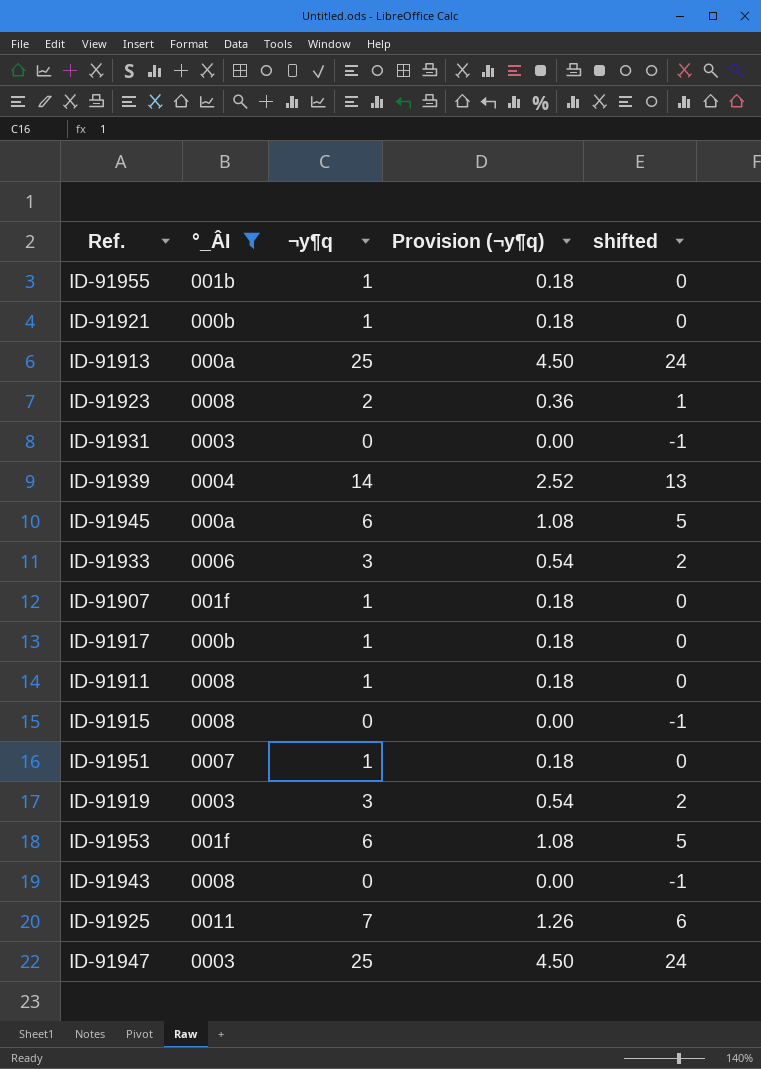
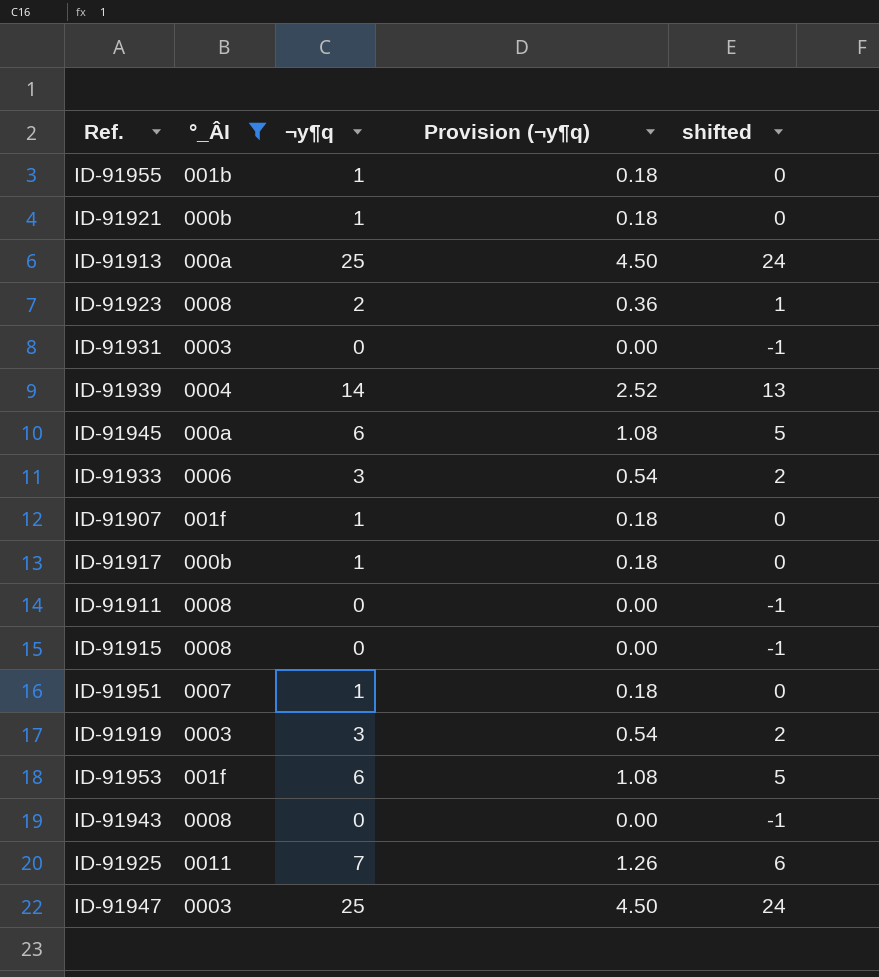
ID-91911 | ¬y¶q: 1 -> 0
ID-91911 | Provision (¬y¶q): 0.18 -> 0.00
ID-91911 | shifted: 0 -> -1

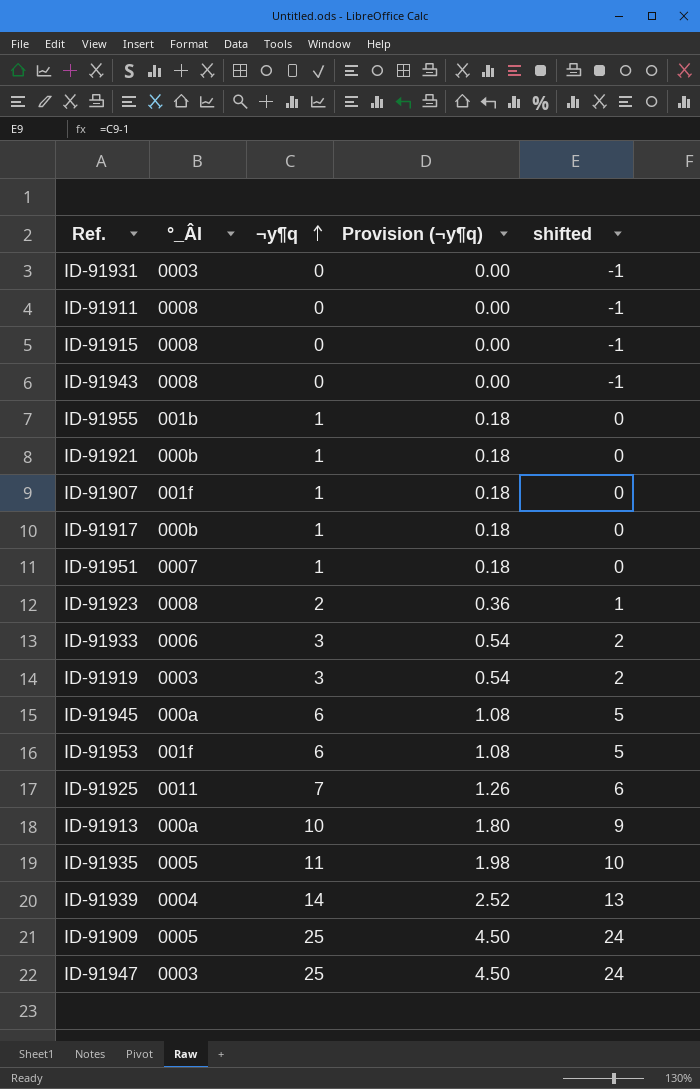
filter: °_ÂI != 0005 -> none
row order: none -> ¬y¶q ascending
ID-91913 | ¬y¶q: 25 -> 10
ID-91913 | Provision (¬y¶q): 4.50 -> 1.80
ID-91913 | shifted: 24 -> 9

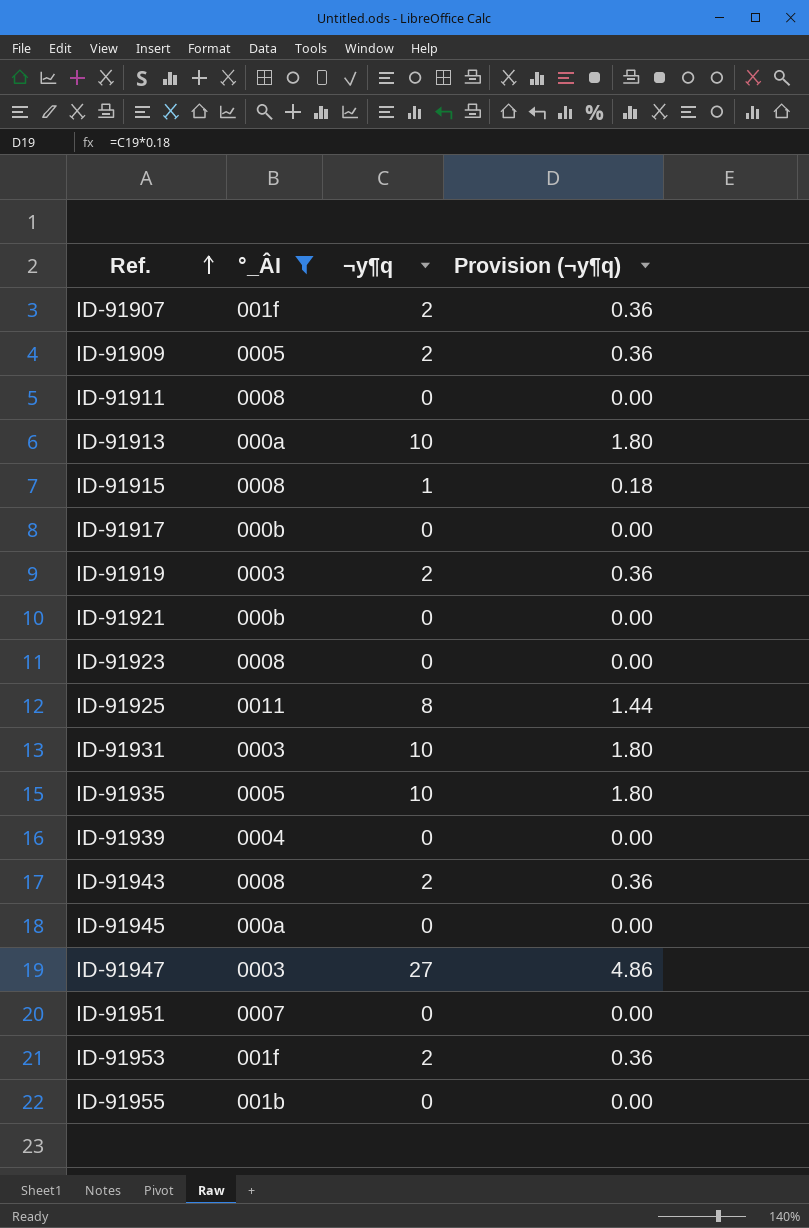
filter: none -> °_ÂI != 0006
row order: ¬y¶q ascending -> Ref. ascending
column shifted | formula: [¬y¶q] - 1 -> none
ID-91907 | ¬y¶q: 1 -> 2
ID-91907 | Provision (¬y¶q): 0.18 -> 0.36
ID-91909 | ¬y¶q: 25 -> 2
ID-91909 | Provision (¬y¶q): 4.50 -> 0.36
ID-91915 | ¬y¶q: 0 -> 1
ID-91915 | Provision (¬y¶q): 0.00 -> 0.18
ID-91917 | ¬y¶q: 1 -> 0
ID-91917 | Provision (¬y¶q): 0.18 -> 0.00
ID-91919 | ¬y¶q: 3 -> 2
ID-91919 | Provision (¬y¶q): 0.54 -> 0.36
ID-91921 | ¬y¶q: 1 -> 0
ID-91921 | Provision (¬y¶q): 0.18 -> 0.00
ID-91923 | ¬y¶q: 2 -> 0
ID-91923 | Provision (¬y¶q): 0.36 -> 0.00
ID-91925 | ¬y¶q: 7 -> 8
ID-91925 | Provision (¬y¶q): 1.26 -> 1.44
ID-91931 | ¬y¶q: 0 -> 10
ID-91931 | Provision (¬y¶q): 0.00 -> 1.80
ID-91935 | ¬y¶q: 11 -> 10
ID-91935 | Provision (¬y¶q): 1.98 -> 1.80
ID-91939 | ¬y¶q: 14 -> 0
ID-91939 | Provision (¬y¶q): 2.52 -> 0.00
ID-91943 | ¬y¶q: 0 -> 2
ID-91943 | Provision (¬y¶q): 0.00 -> 0.36
ID-91945 | ¬y¶q: 6 -> 0
ID-91945 | Provision (¬y¶q): 1.08 -> 0.00
ID-91947 | ¬y¶q: 25 -> 27
ID-91947 | Provision (¬y¶q): 4.50 -> 4.86
ID-91951 | ¬y¶q: 1 -> 0
ID-91951 | Provision (¬y¶q): 0.18 -> 0.00
ID-91953 | ¬y¶q: 6 -> 2
ID-91953 | Provision (¬y¶q): 1.08 -> 0.36
ID-91955 | ¬y¶q: 1 -> 0
ID-91955 | Provision (¬y¶q): 0.18 -> 0.00

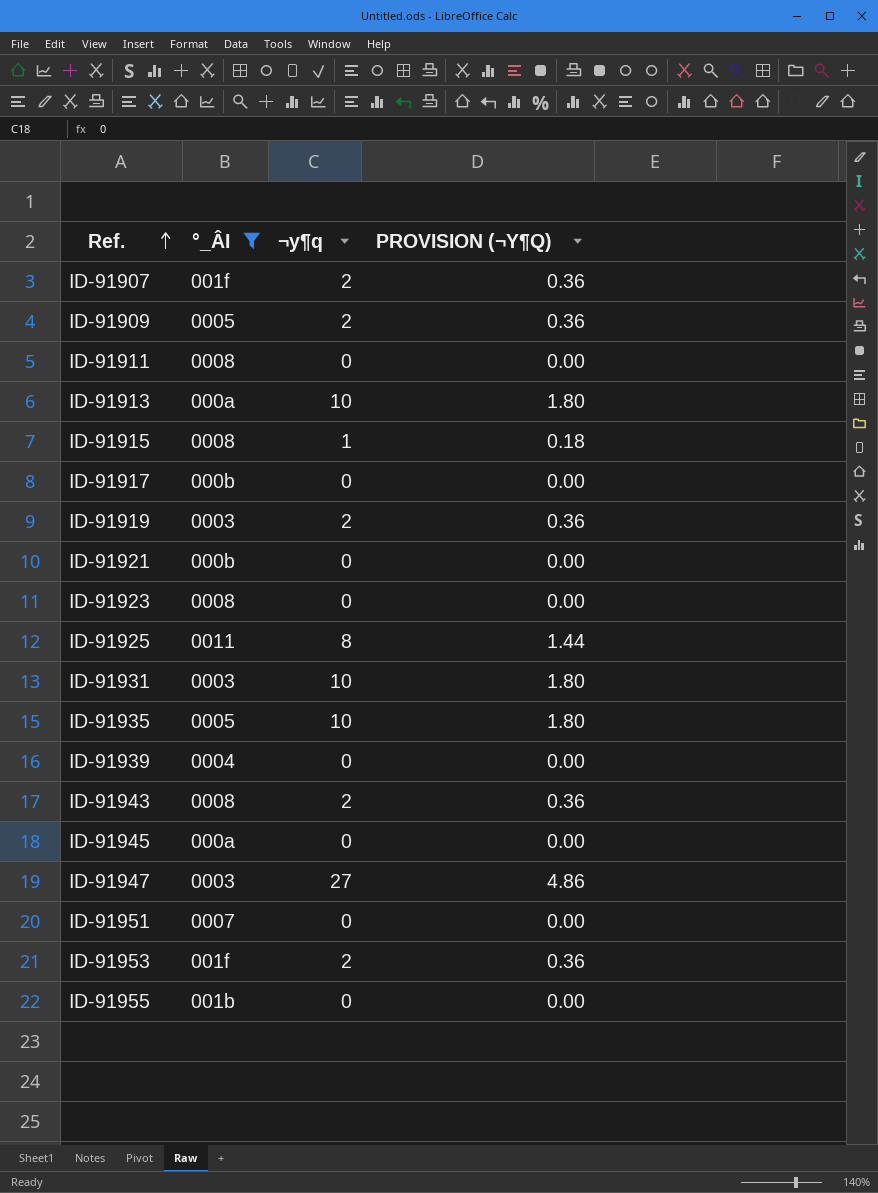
column name: Provision (¬y¶q) -> PROVISION (¬Y¶Q)

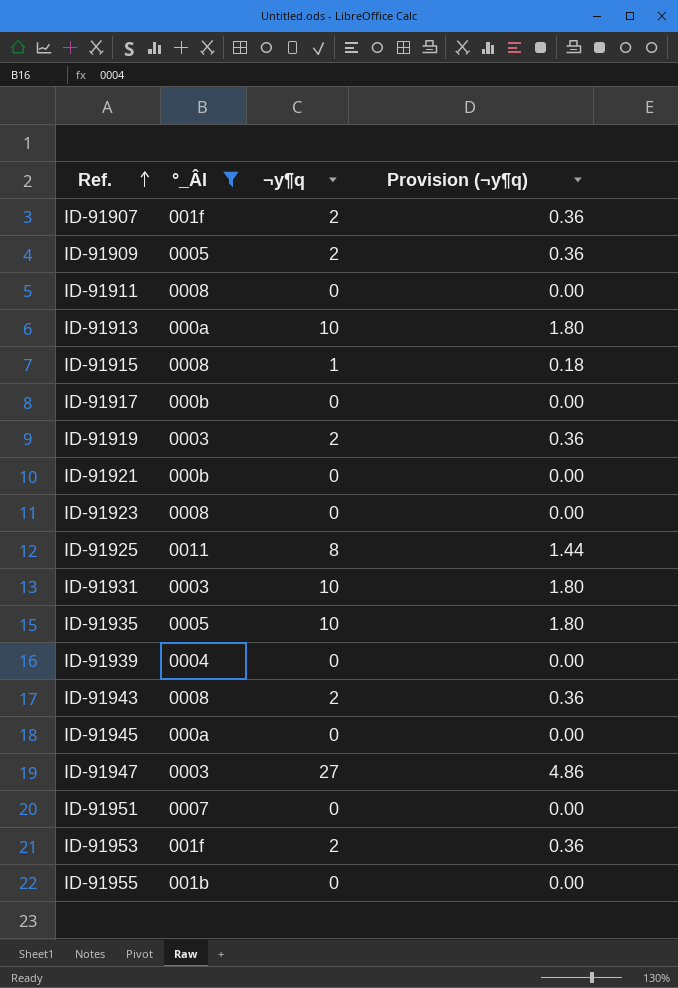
column name: PROVISION (¬Y¶Q) -> Provision (¬y¶q)

